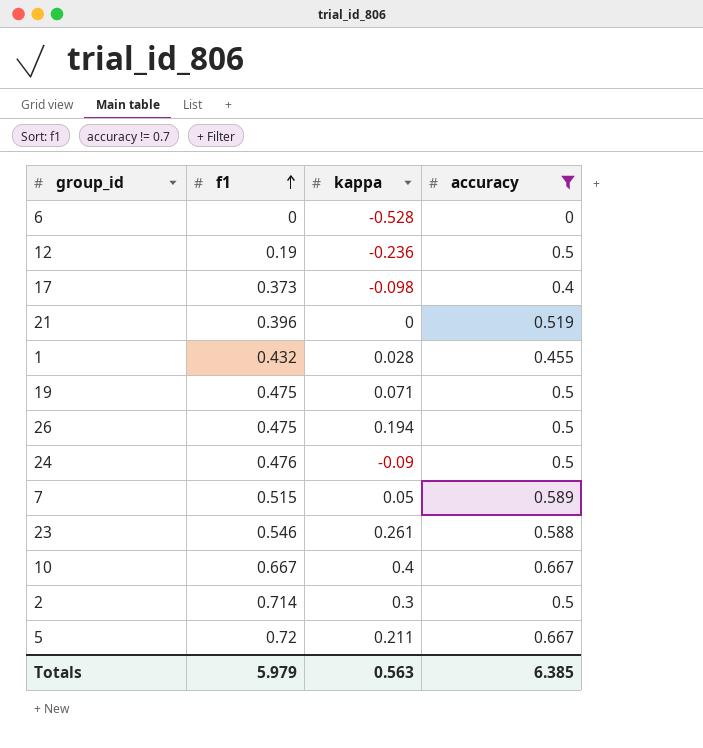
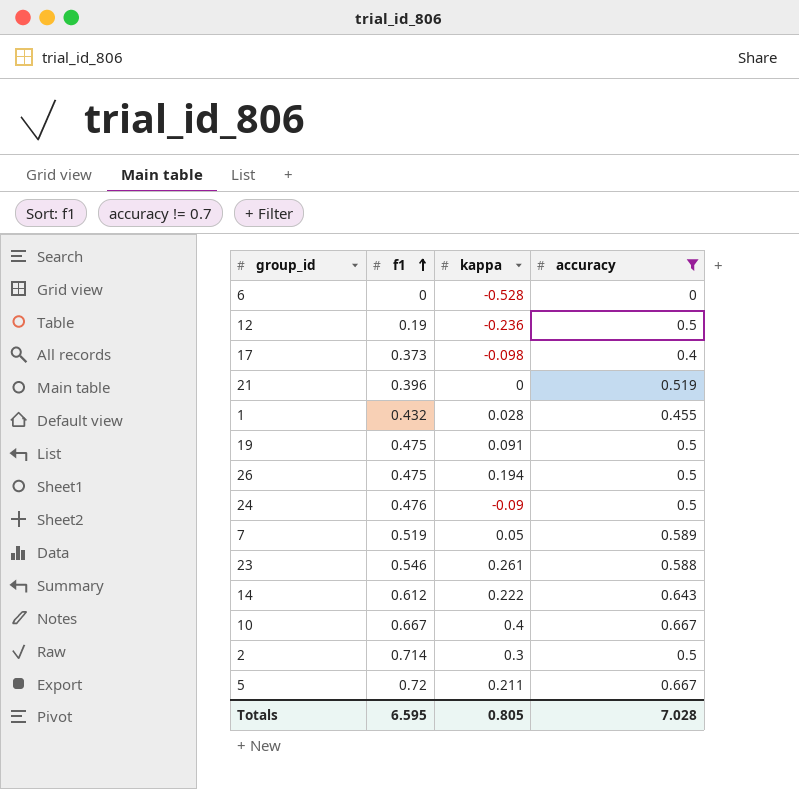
19 | kappa: 0.071 -> 0.091
7 | f1: 0.515 -> 0.519
row 14: none -> 0.612 | 0.222 | 0.643
Totals | f1: 5.979 -> 6.595
Totals | kappa: 0.563 -> 0.805
Totals | accuracy: 6.385 -> 7.028

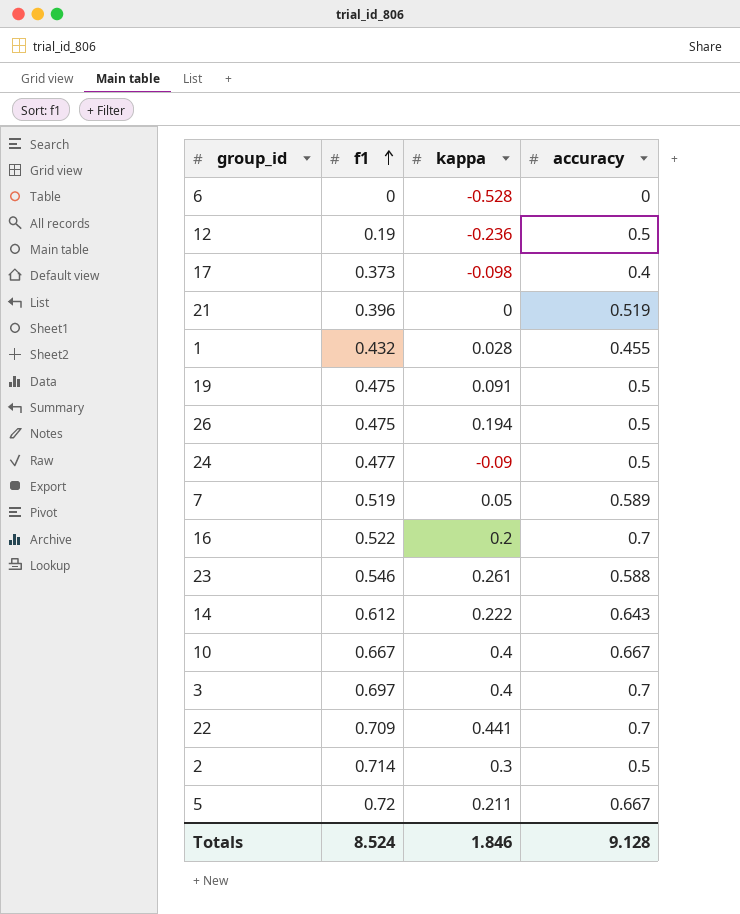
filter: accuracy != 0.7 -> none
24 | f1: 0.476 -> 0.477
Totals | f1: 6.595 -> 8.524
Totals | kappa: 0.805 -> 1.846
Totals | accuracy: 7.028 -> 9.128

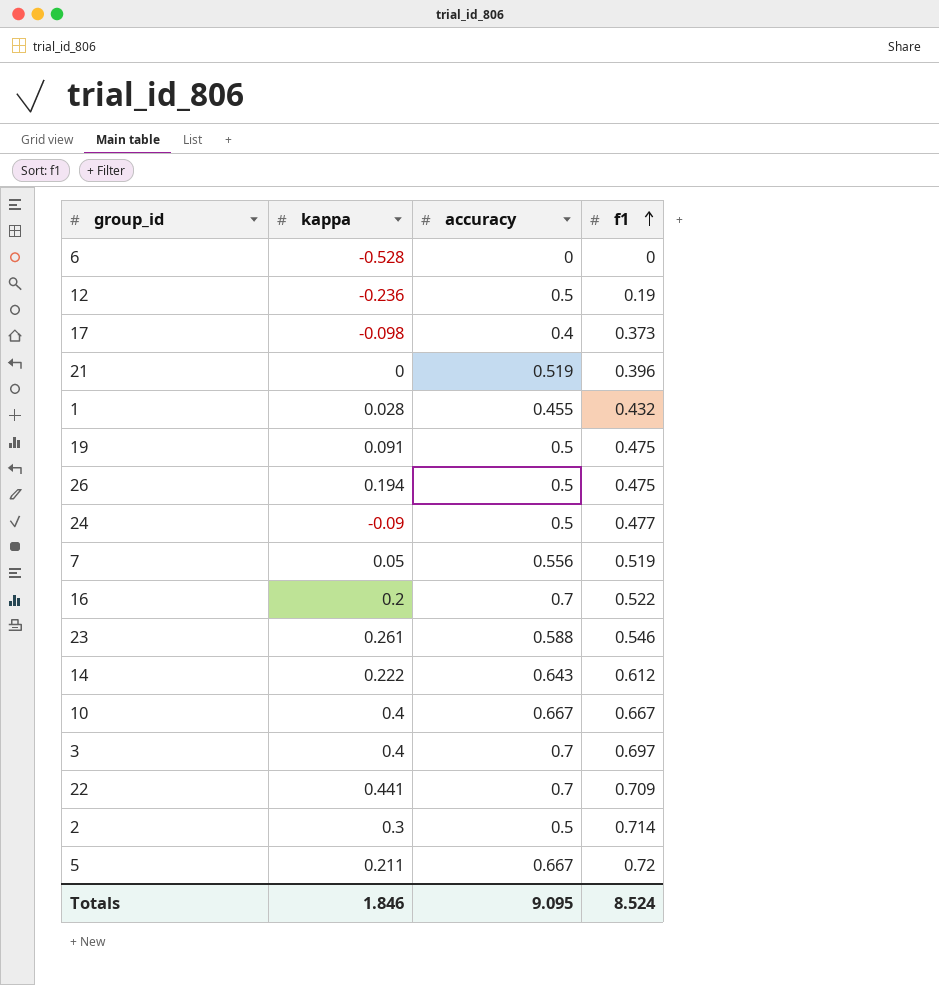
column f1 | position: 2 -> 4
7 | accuracy: 0.589 -> 0.556
Totals | accuracy: 9.128 -> 9.095

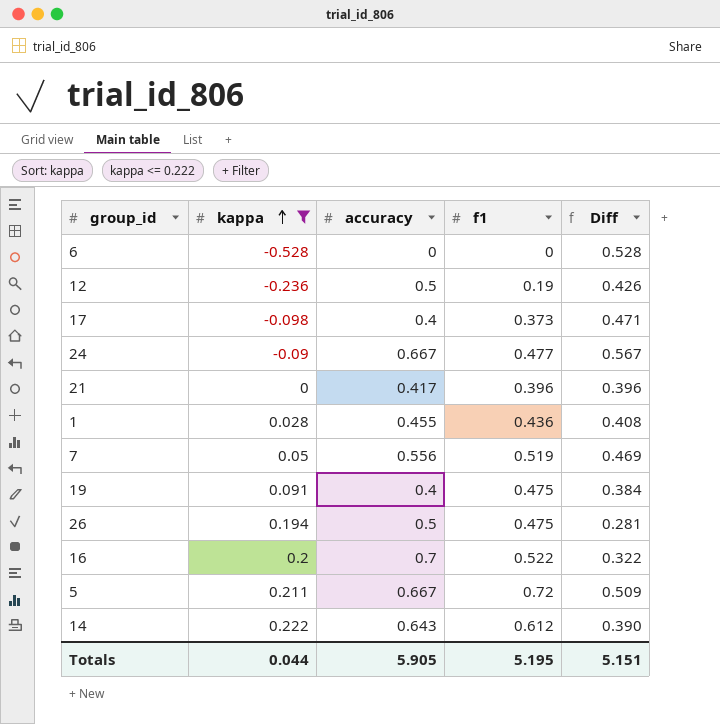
filter: none -> kappa <= 0.222
row order: f1 ascending -> kappa ascending
column Diff | formula: none -> [f1] - [kappa]
24 | accuracy: 0.5 -> 0.667
21 | accuracy: 0.519 -> 0.417
1 | f1: 0.432 -> 0.436
19 | accuracy: 0.5 -> 0.4
Totals | kappa: 1.846 -> 0.044
Totals | accuracy: 9.095 -> 5.905
Totals | f1: 8.524 -> 5.195

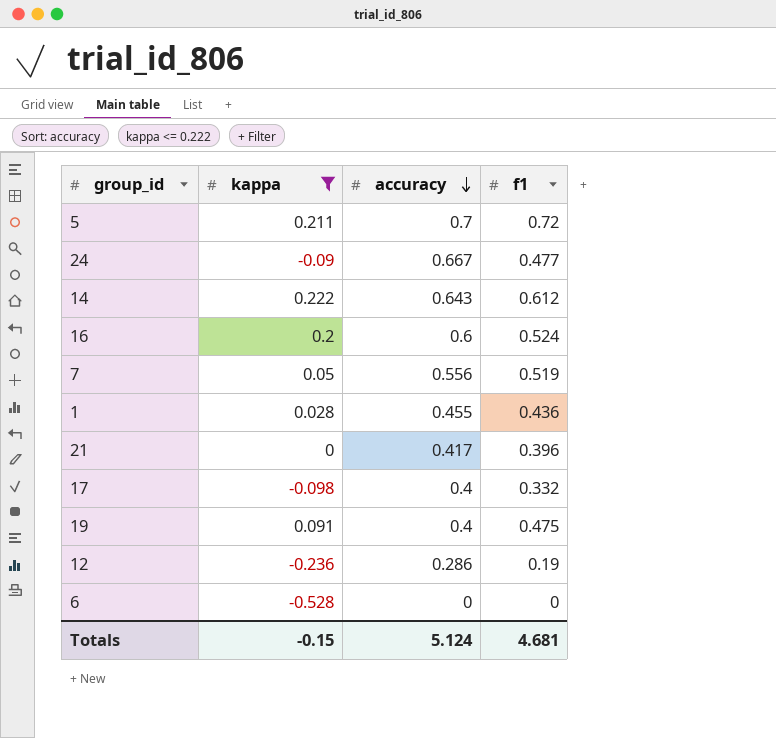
row order: kappa ascending -> accuracy descending
column Diff | formula: [f1] - [kappa] -> none
row 26: 0.194 | 0.5 | 0.475 | 0.281 -> none
5 | accuracy: 0.667 -> 0.7
16 | accuracy: 0.7 -> 0.6
16 | f1: 0.522 -> 0.524
17 | f1: 0.373 -> 0.332
12 | accuracy: 0.5 -> 0.286
Totals | kappa: 0.044 -> -0.15
Totals | accuracy: 5.905 -> 5.124
Totals | f1: 5.195 -> 4.681

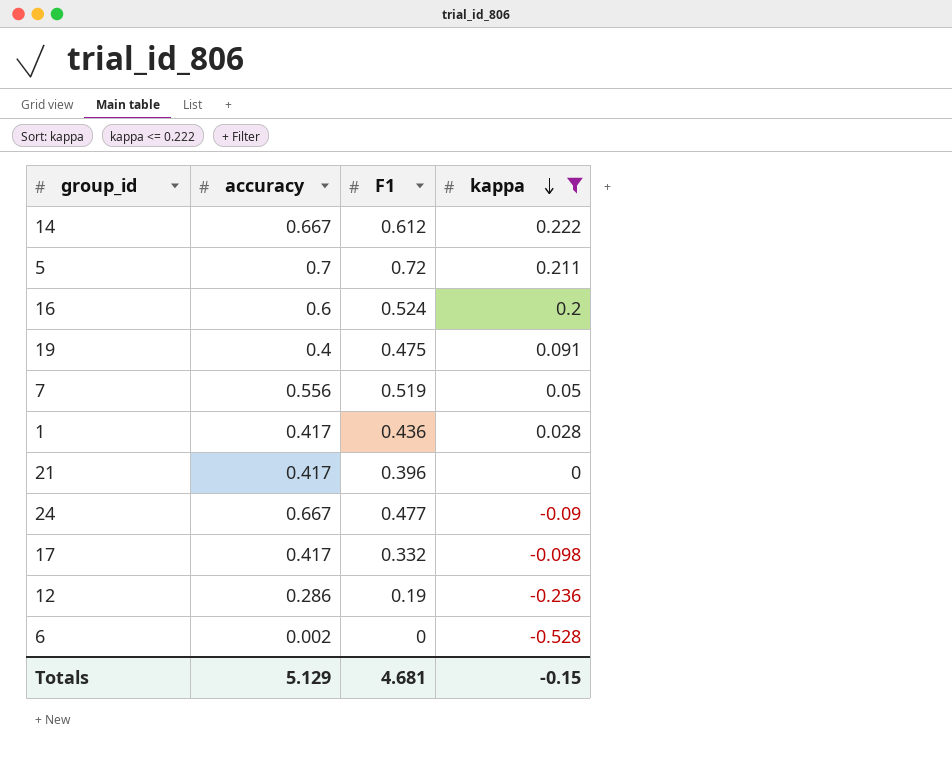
row order: accuracy descending -> kappa descending
column name: f1 -> F1
column kappa | position: 2 -> 4
14 | accuracy: 0.643 -> 0.667
1 | accuracy: 0.455 -> 0.417
17 | accuracy: 0.4 -> 0.417
6 | accuracy: 0 -> 0.002
Totals | accuracy: 5.124 -> 5.129

